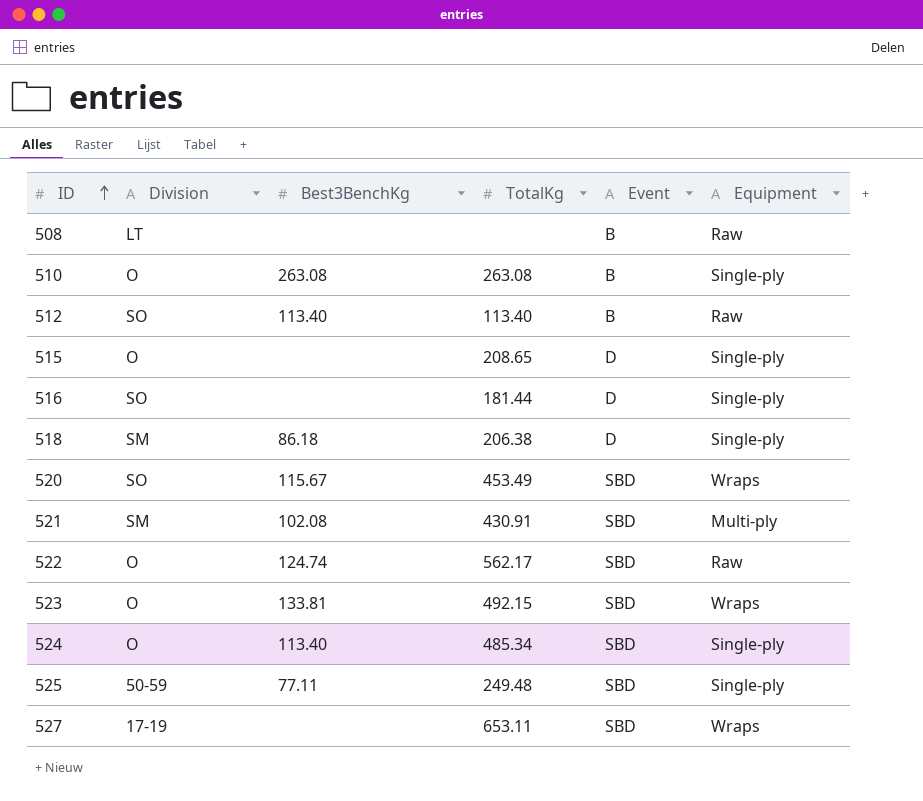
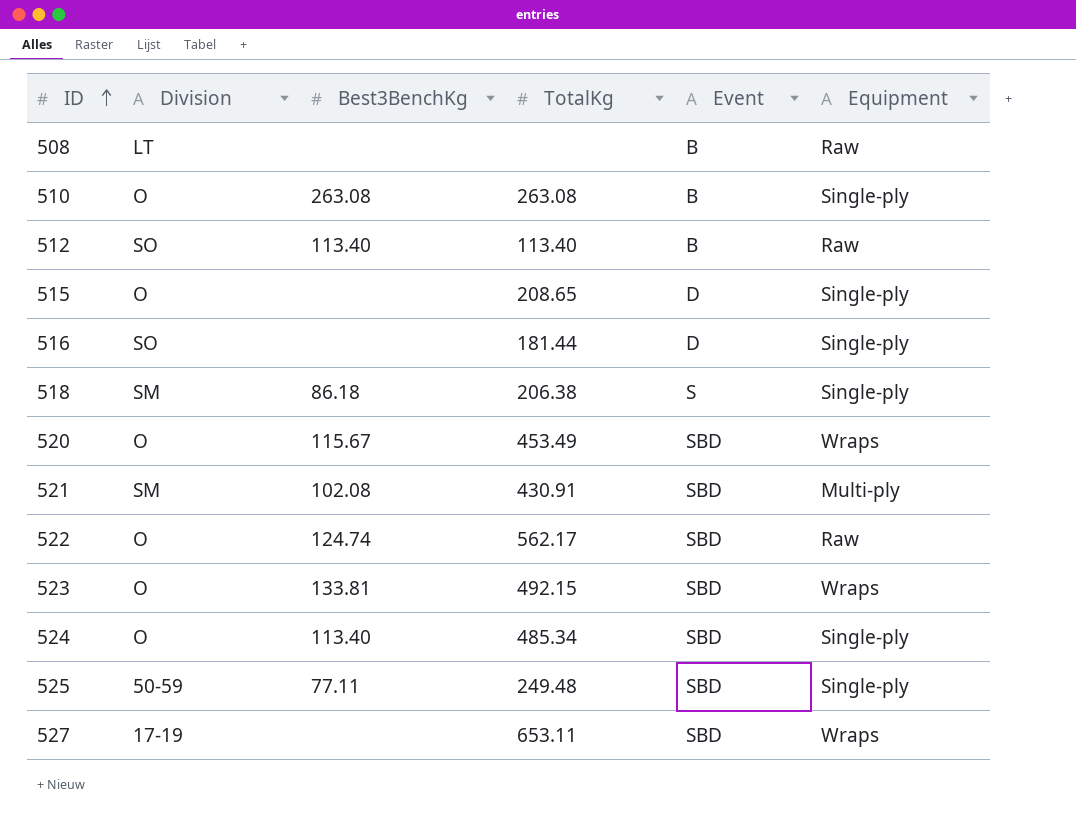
518 | Event: D -> S
520 | Division: SO -> O

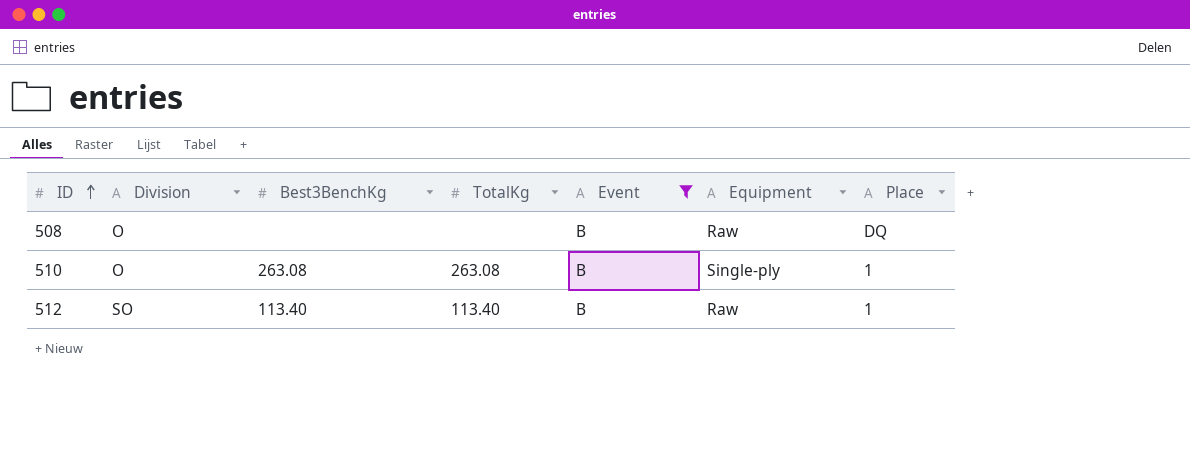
filter: none -> Event = B
column Place | position: none -> 7
508 | Division: LT -> O

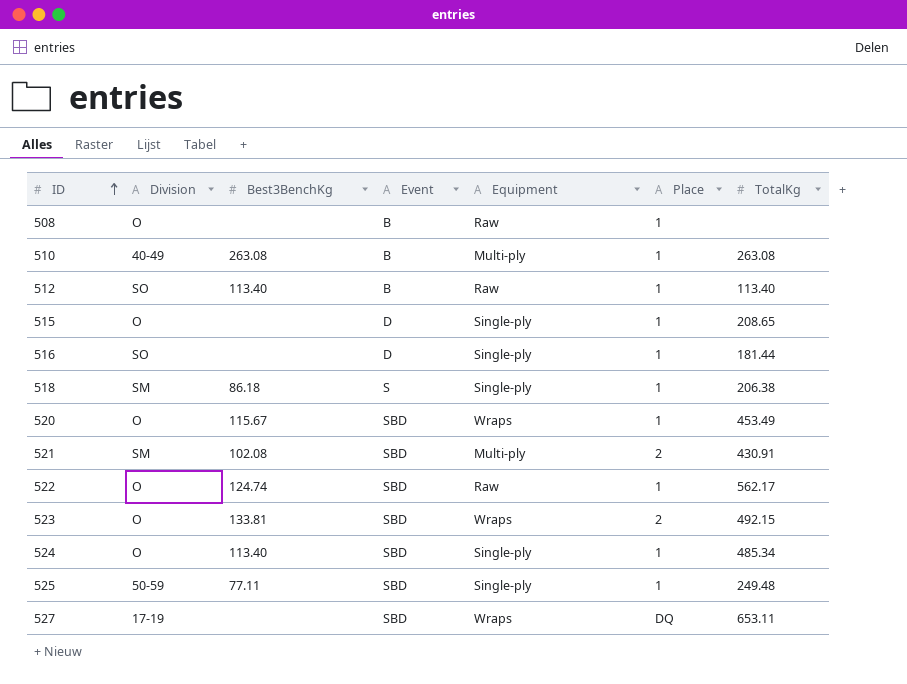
filter: Event = B -> none
column TotalKg | position: 4 -> 7
508 | Place: DQ -> 1
510 | Division: O -> 40-49
510 | Equipment: Single-ply -> Multi-ply

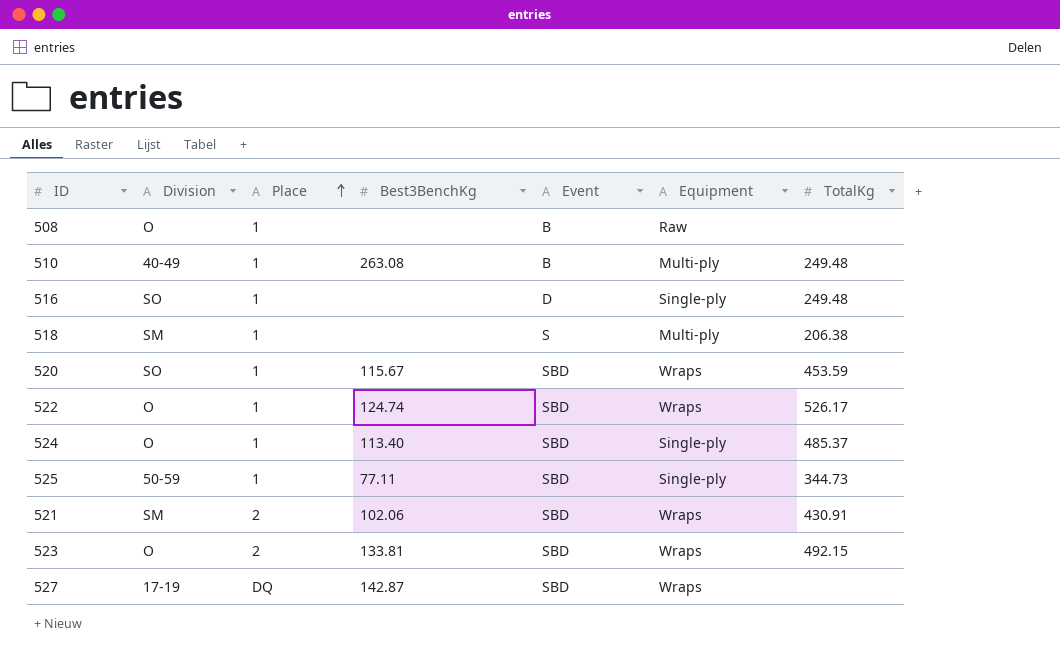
row order: ID ascending -> Place ascending
column Place | position: 6 -> 3
row 512: SO | 113.40 | B | Raw | 1 | 113.40 -> none
row 515: O | none | D | Single-ply | 1 | 208.65 -> none
510 | TotalKg: 263.08 -> 249.48
516 | TotalKg: 181.44 -> 249.48
518 | Best3BenchKg: 86.18 -> none
518 | Equipment: Single-ply -> Multi-ply
520 | Division: O -> SO
520 | TotalKg: 453.49 -> 453.59
522 | Equipment: Raw -> Wraps
522 | TotalKg: 562.17 -> 526.17
524 | TotalKg: 485.34 -> 485.37
525 | TotalKg: 249.48 -> 344.73
521 | Best3BenchKg: 102.08 -> 102.06
521 | Equipment: Multi-ply -> Wraps
527 | Best3BenchKg: none -> 142.87
527 | TotalKg: 653.11 -> none

